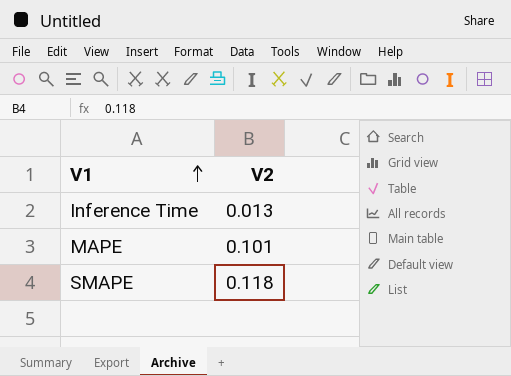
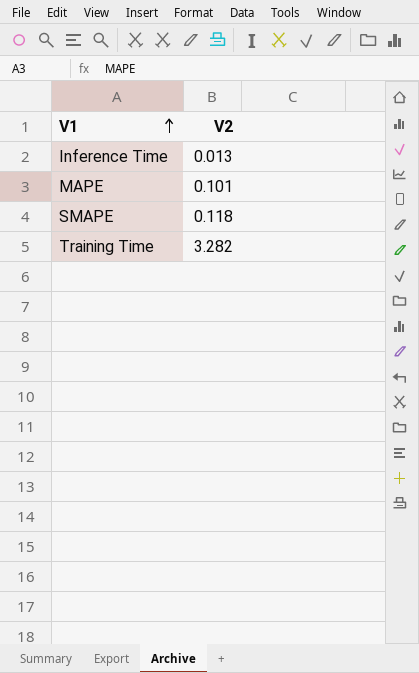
row Training Time: none -> 3.282

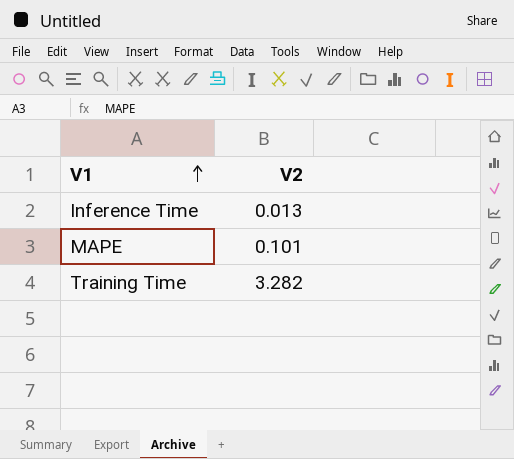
row SMAPE: 0.118 -> none

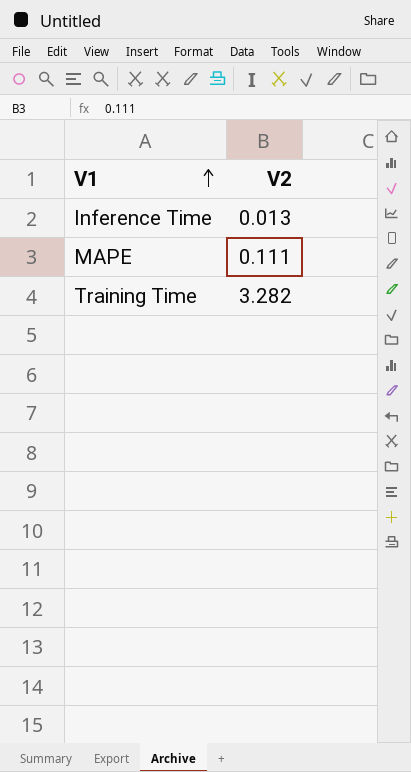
MAPE | V2: 0.101 -> 0.111

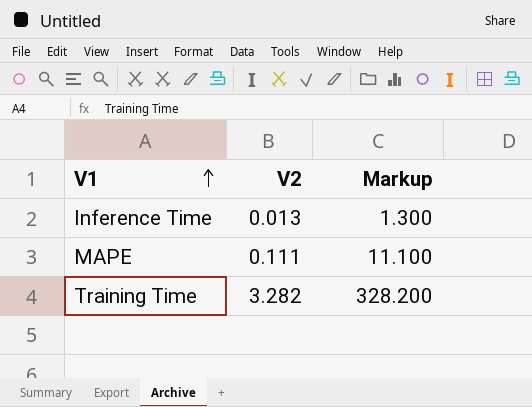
column Markup | formula: none -> [V2] * 100

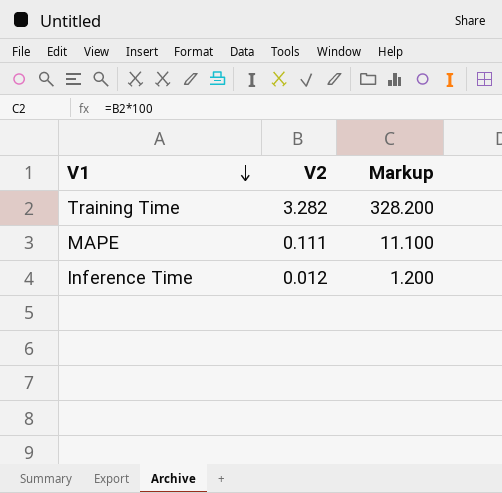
row order: V1 ascending -> V1 descending
Inference Time | V2: 0.013 -> 0.012
Inference Time | Markup: 1.300 -> 1.200

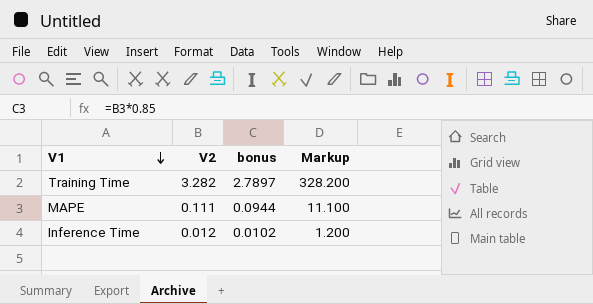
column bonus | formula: none -> [V2] * 0.85

